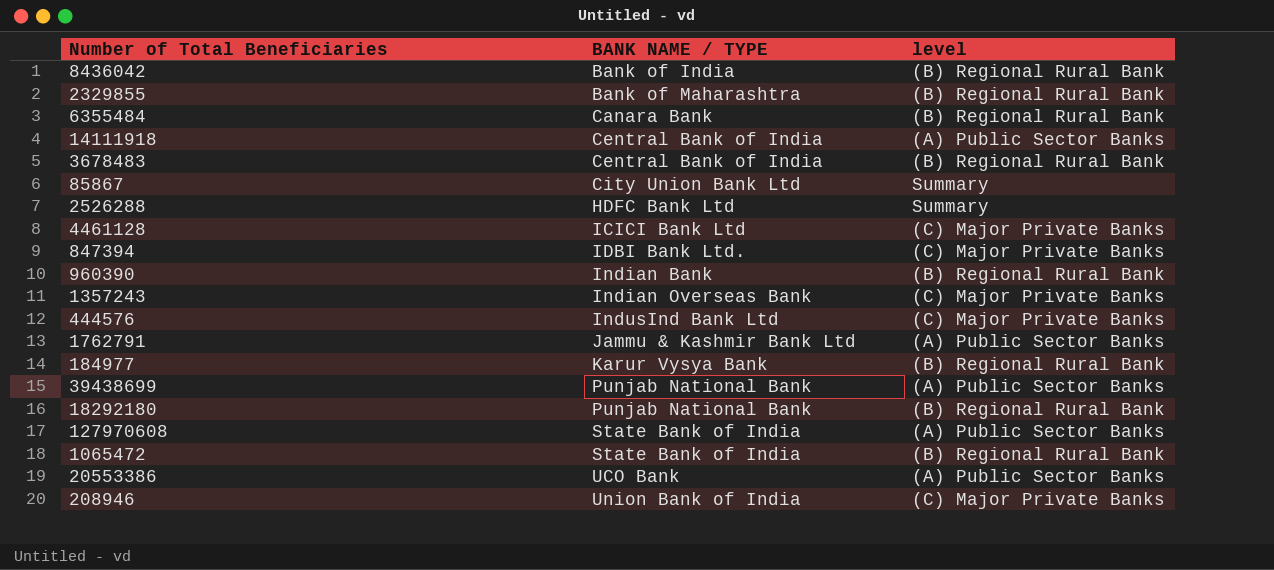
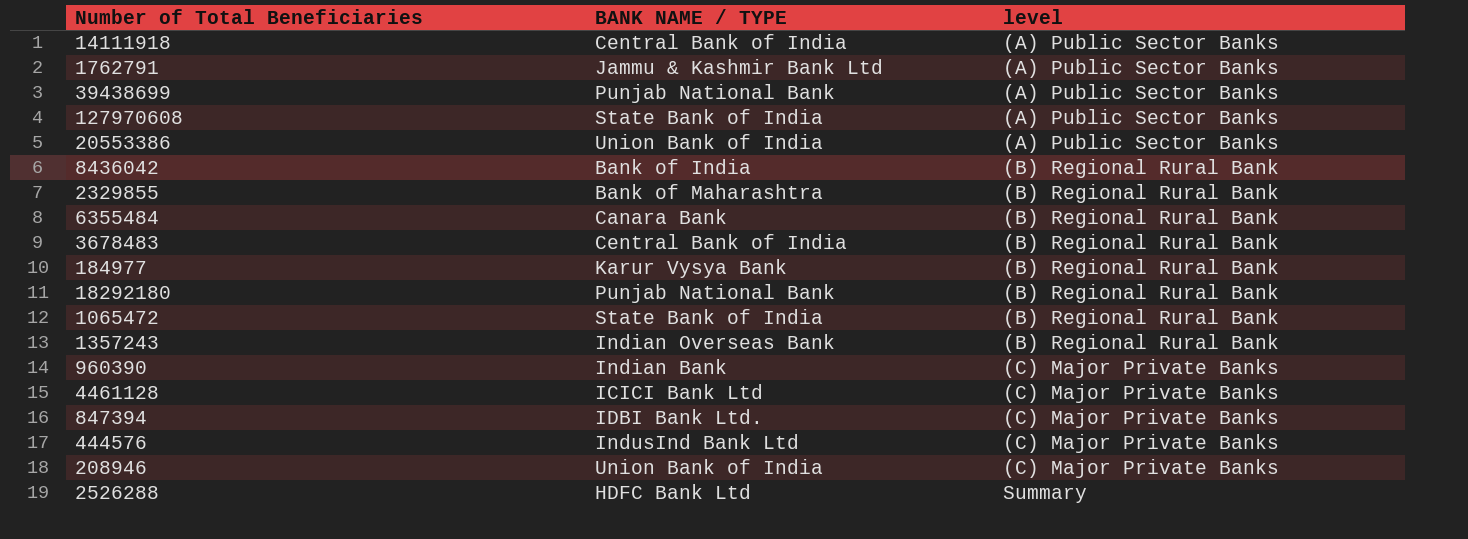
row order: BANK NAME / TYPE ascending -> level ascending
row 85867: City Union Bank Ltd | Summary -> none
20553386 | BANK NAME / TYPE: UCO Bank -> Union Bank of India
1357243 | level: (C) Major Private Banks -> (B) Regional Rural Bank
960390 | level: (B) Regional Rural Bank -> (C) Major Private Banks

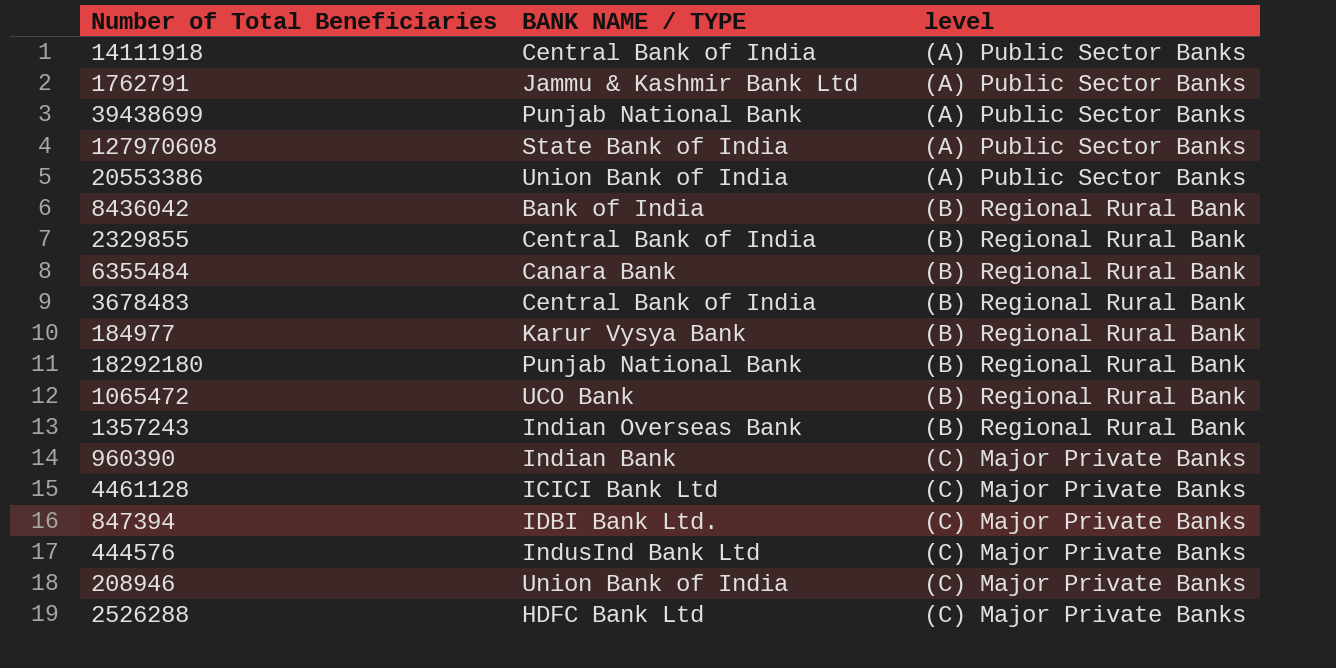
2329855 | BANK NAME / TYPE: Bank of Maharashtra -> Central Bank of India
1065472 | BANK NAME / TYPE: State Bank of India -> UCO Bank
2526288 | level: Summary -> (C) Major Private Banks

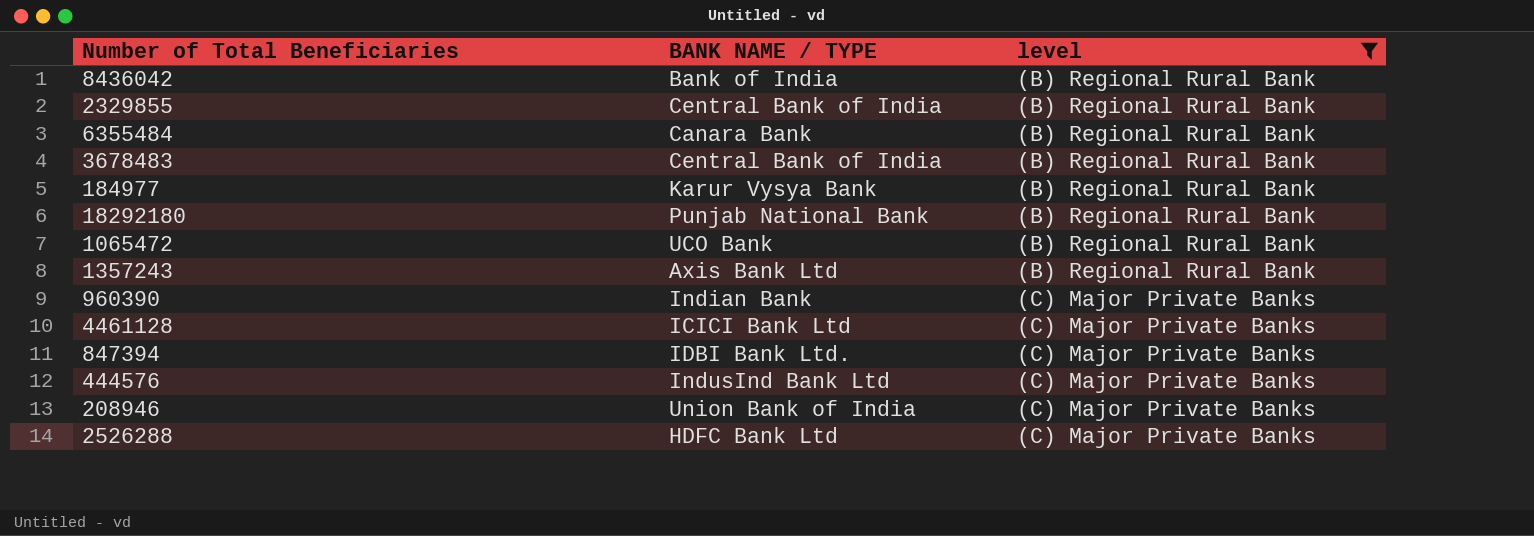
filter: none -> level != (A) Public Sector Banks
1357243 | BANK NAME / TYPE: Indian Overseas Bank -> Axis Bank Ltd

